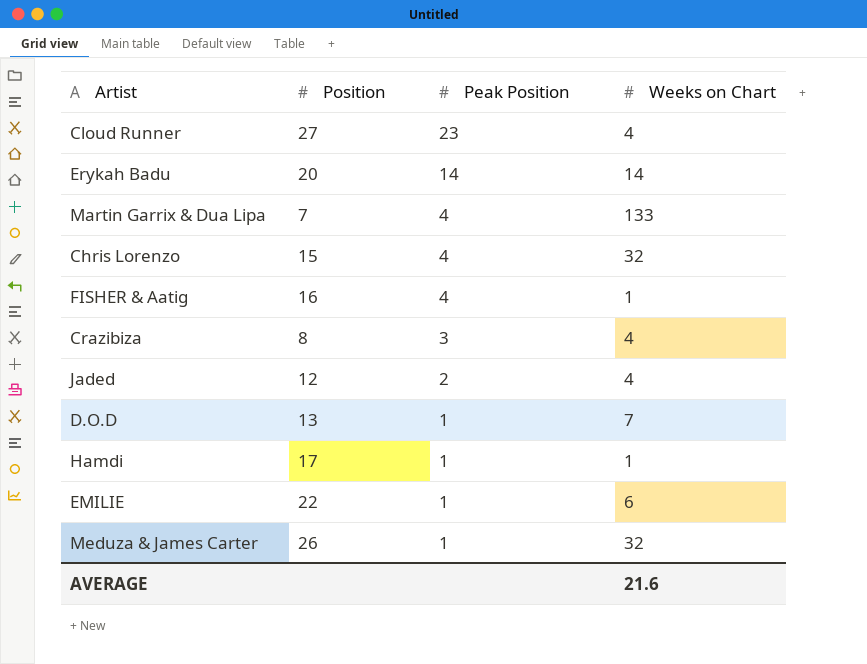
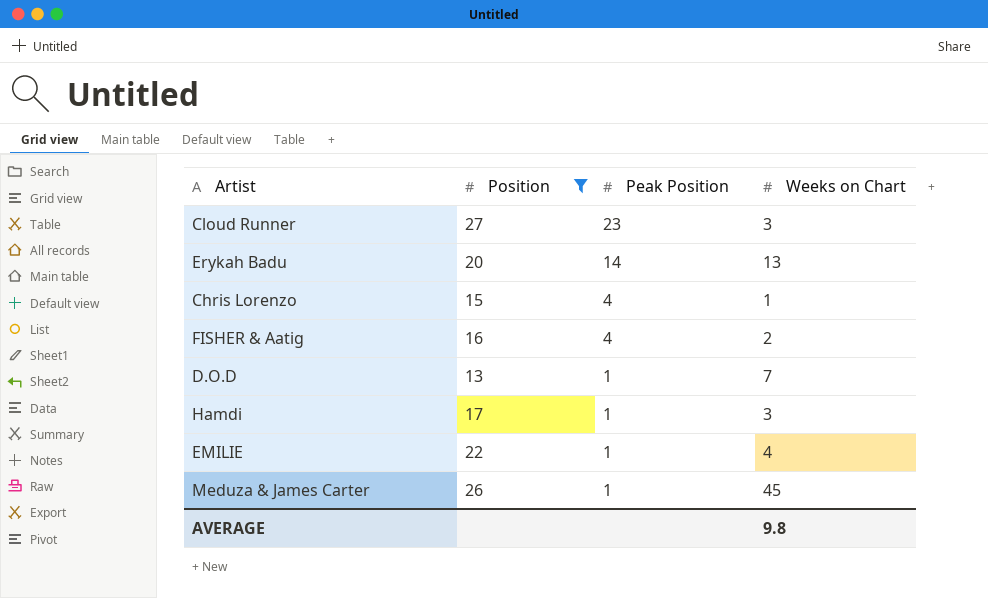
filter: none -> Position >= 13
Cloud Runner | Weeks on Chart: 4 -> 3
Erykah Badu | Weeks on Chart: 14 -> 13
Chris Lorenzo | Weeks on Chart: 32 -> 1
FISHER & Aatig | Weeks on Chart: 1 -> 2
Hamdi | Weeks on Chart: 1 -> 3
EMILIE | Weeks on Chart: 6 -> 4
Meduza & James Carter | Weeks on Chart: 32 -> 45
AVERAGE | Weeks on Chart: 21.6 -> 9.8

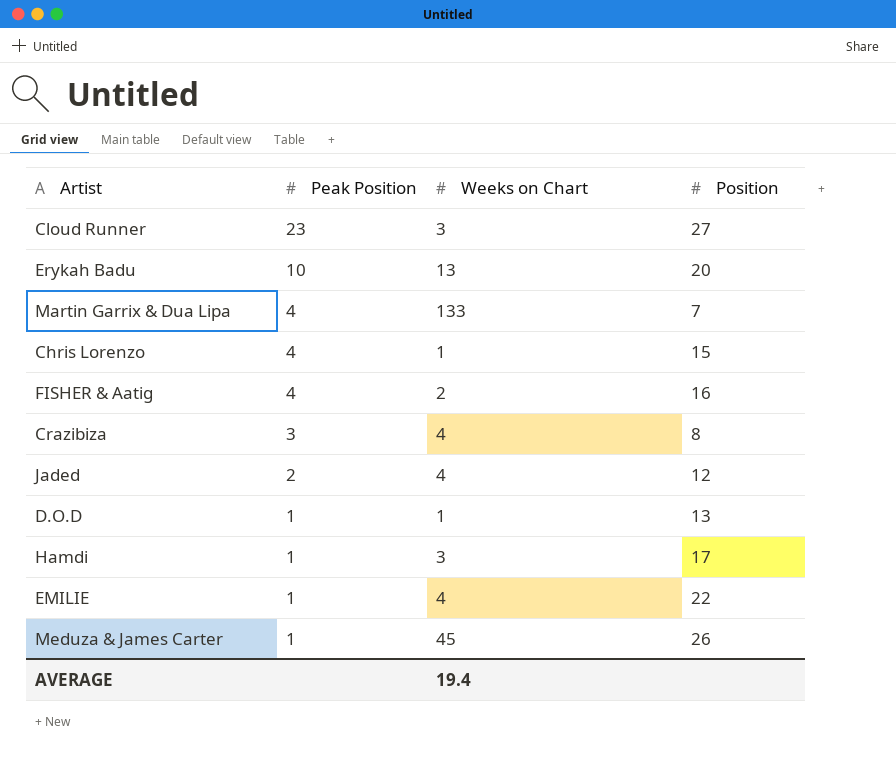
filter: Position >= 13 -> none
column Position | position: 2 -> 4
Erykah Badu | Peak Position: 14 -> 10
D.O.D | Weeks on Chart: 7 -> 1
AVERAGE | Weeks on Chart: 9.8 -> 19.4

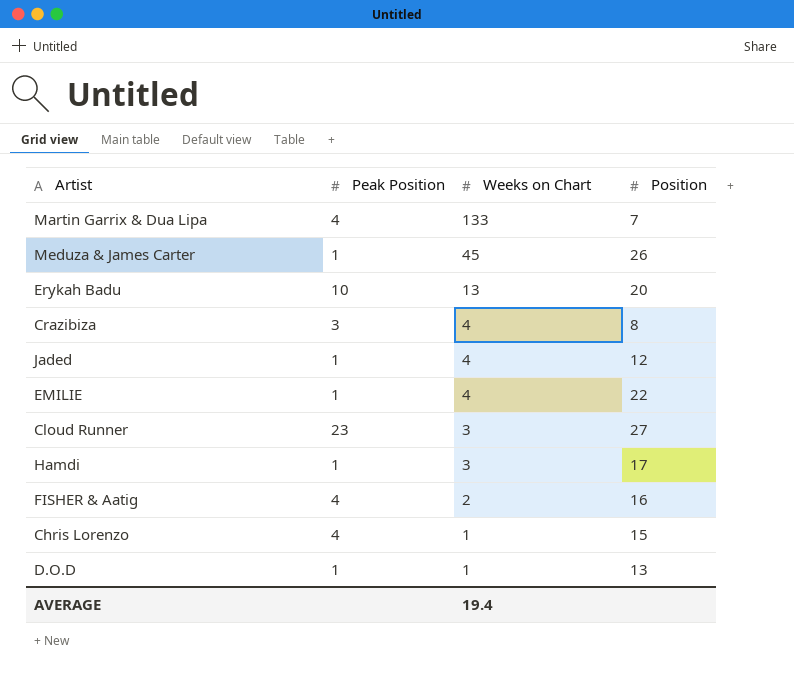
row order: Peak Position descending -> Weeks on Chart descending
Jaded | Peak Position: 2 -> 1

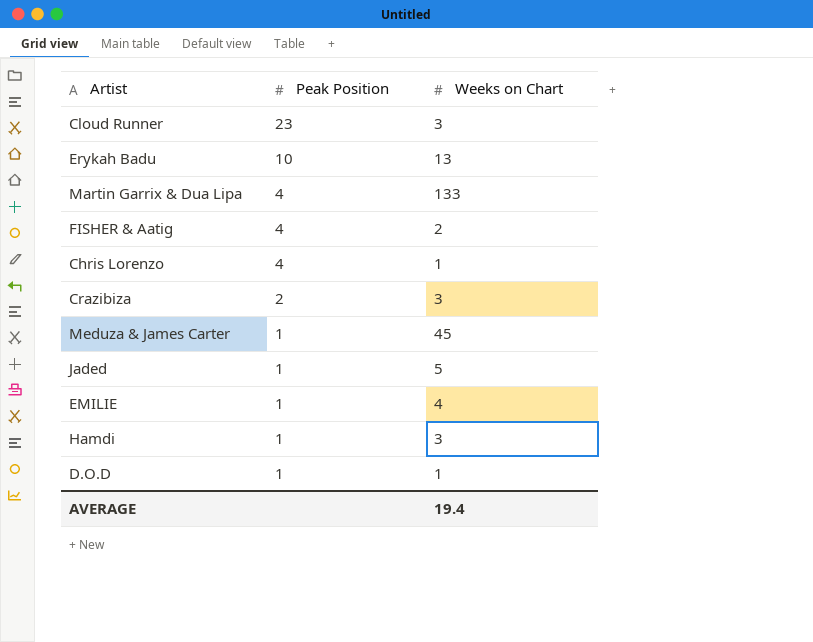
row order: Weeks on Chart descending -> Peak Position descending
column Position | position: 4 -> none
Crazibiza | Peak Position: 3 -> 2
Crazibiza | Weeks on Chart: 4 -> 3
Jaded | Weeks on Chart: 4 -> 5

